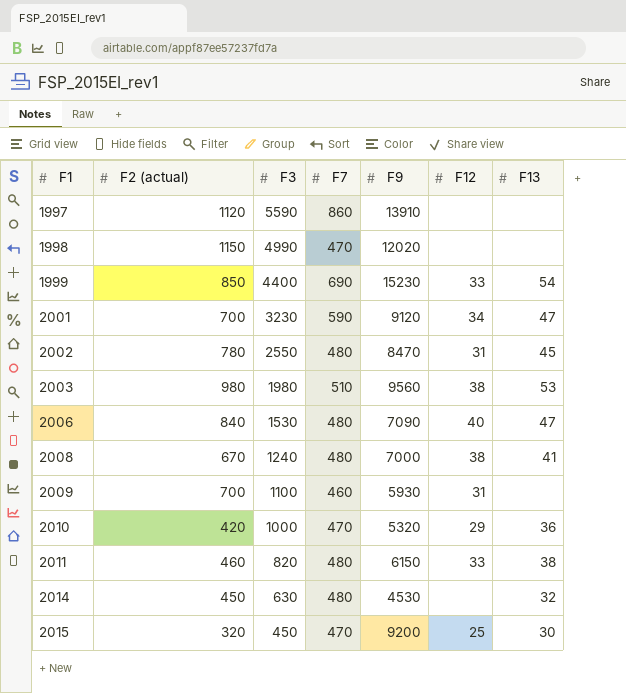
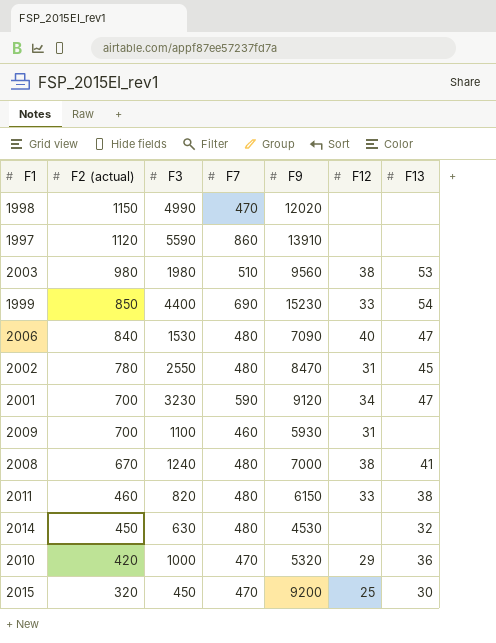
row order: F1 ascending -> F2 (actual) descending

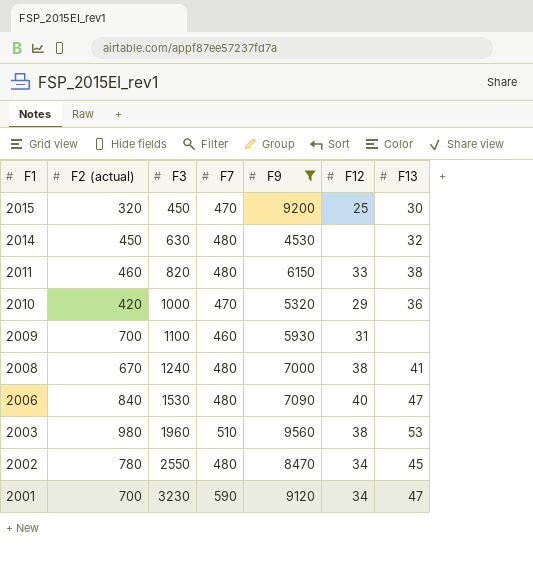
filter: none -> F9 <= 9560
row order: F2 (actual) descending -> F1 descending
2003 | F3: 1980 -> 1960
2002 | F12: 31 -> 34

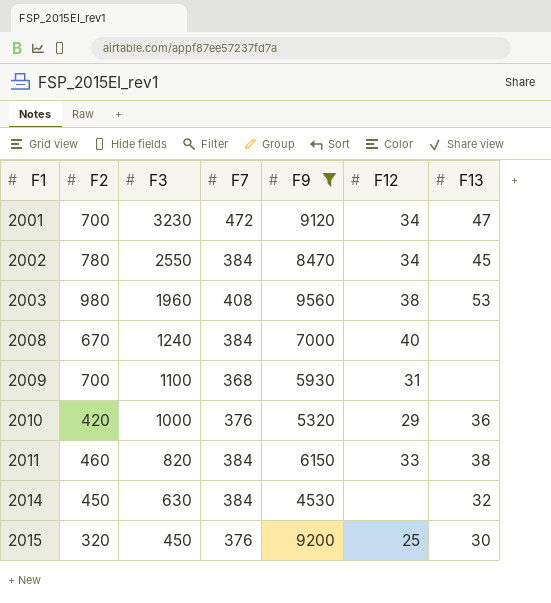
row order: F1 descending -> F1 ascending
column name: F2 (actual) -> F2
row 2006: 840 | 1530 | 480 | 7090 | 40 | 47 -> none
2001 | F7: 590 -> 472
2002 | F7: 480 -> 384
2003 | F7: 510 -> 408
2008 | F7: 480 -> 384
2008 | F12: 38 -> 40
2008 | F13: 41 -> none
2009 | F7: 460 -> 368
2010 | F7: 470 -> 376
2011 | F7: 480 -> 384
2014 | F7: 480 -> 384
2015 | F7: 470 -> 376

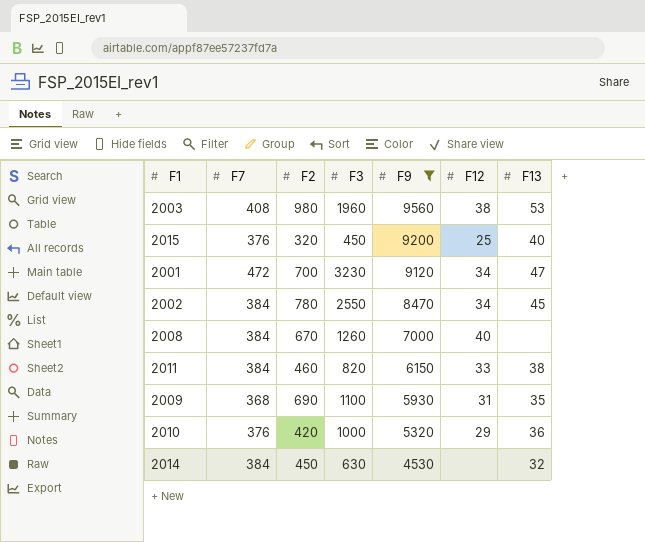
row order: F1 ascending -> F9 descending
column F7 | position: 4 -> 2
2015 | F13: 30 -> 40
2008 | F3: 1240 -> 1260
2009 | F2: 700 -> 690
2009 | F13: none -> 35

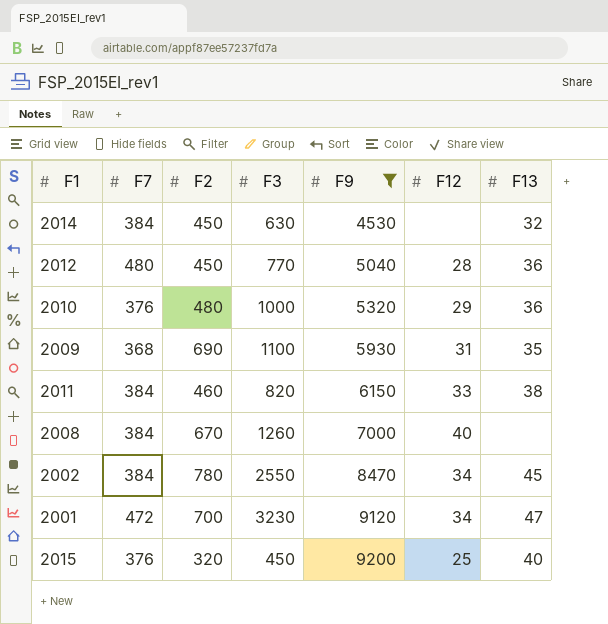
row order: F9 descending -> F9 ascending
row 2003: 408 | 980 | 1960 | 9560 | 38 | 53 -> none
row 2012: none -> 480 | 450 | 770 | 5040 | 28 | 36
2010 | F2: 420 -> 480

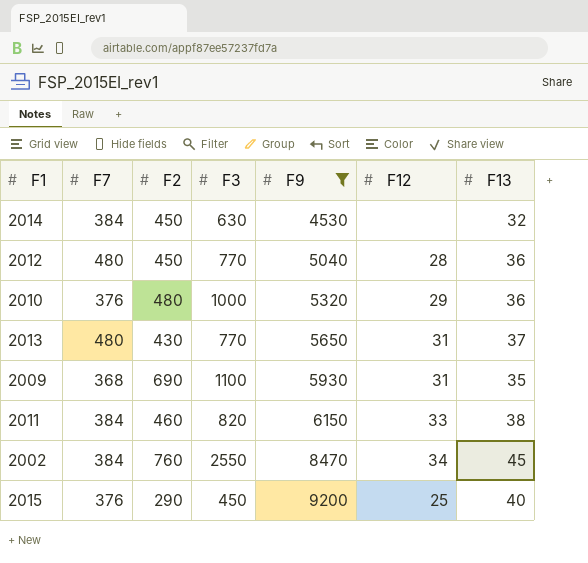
row 2008: 384 | 670 | 1260 | 7000 | 40 | none -> none
row 2001: 472 | 700 | 3230 | 9120 | 34 | 47 -> none
row 2013: none -> 480 | 430 | 770 | 5650 | 31 | 37
2002 | F2: 780 -> 760
2015 | F2: 320 -> 290

